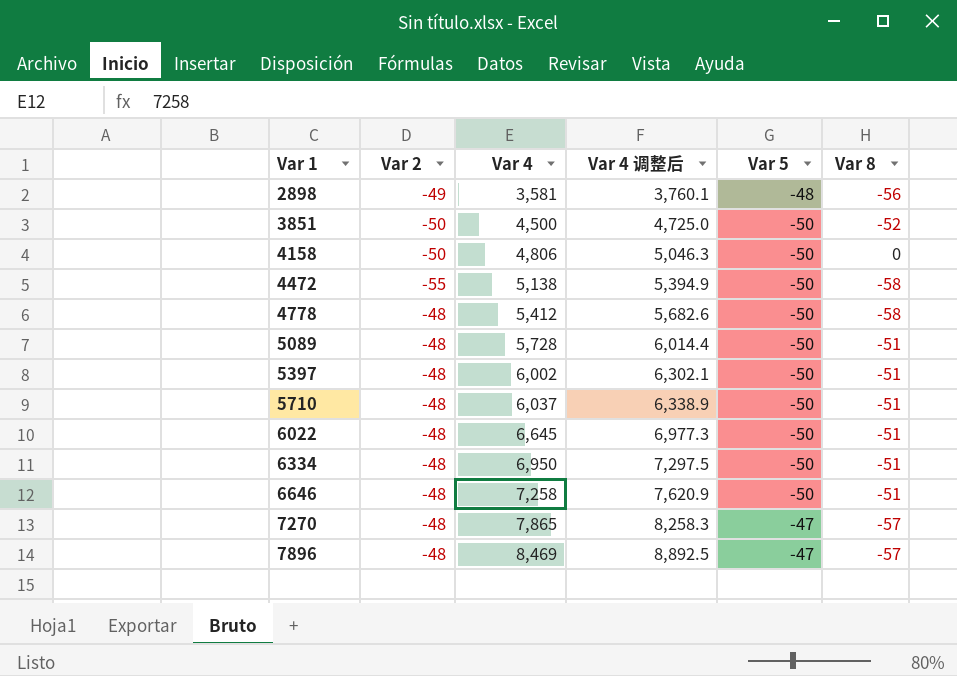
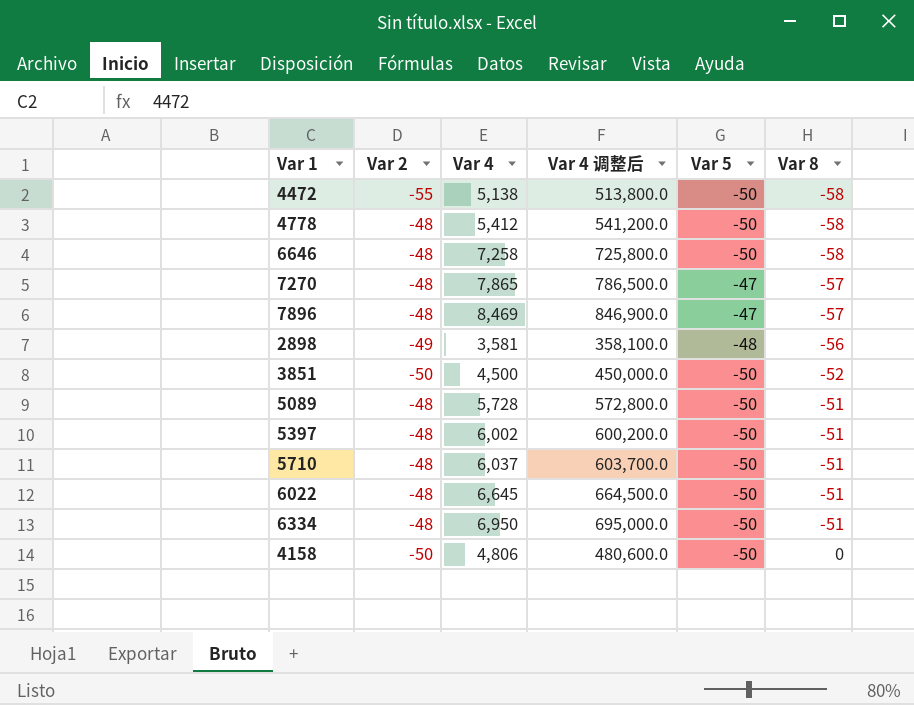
row order: Var 1 ascending -> Var 8 ascending
column Var 4 调整后 | formula: [Var 4] * 1.05 -> [Var 4] * 100
6646 | Var 8: -51 -> -58

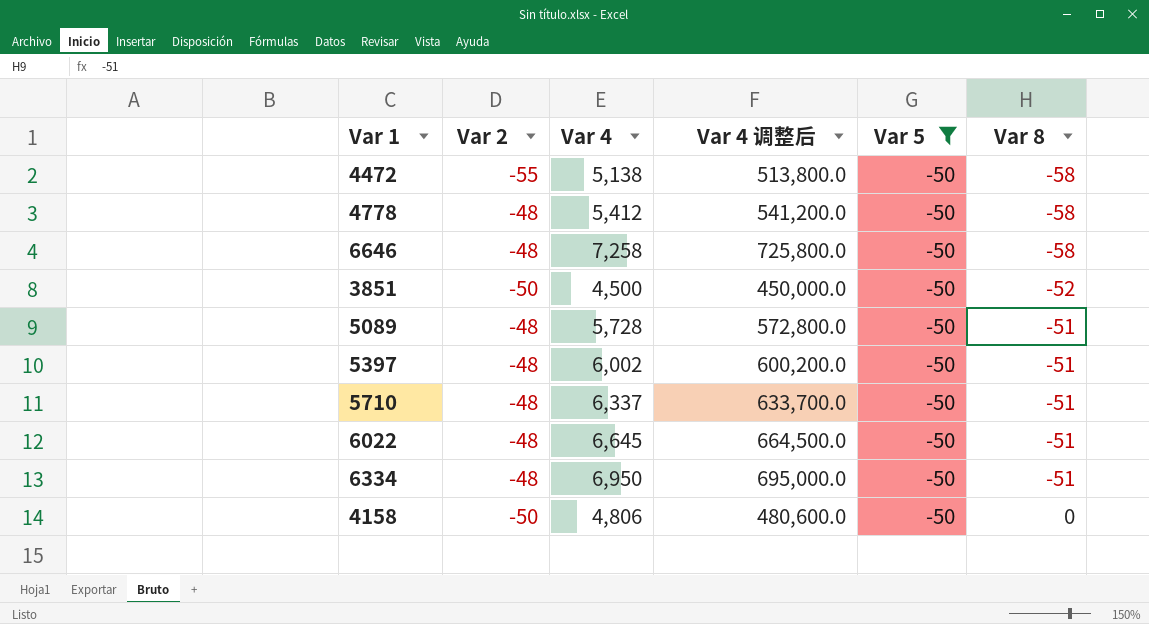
filter: none -> Var 5 = -50
5710 | Var 4: 6,037 -> 6,337
5710 | Var 4 调整后: 603,700.0 -> 633,700.0

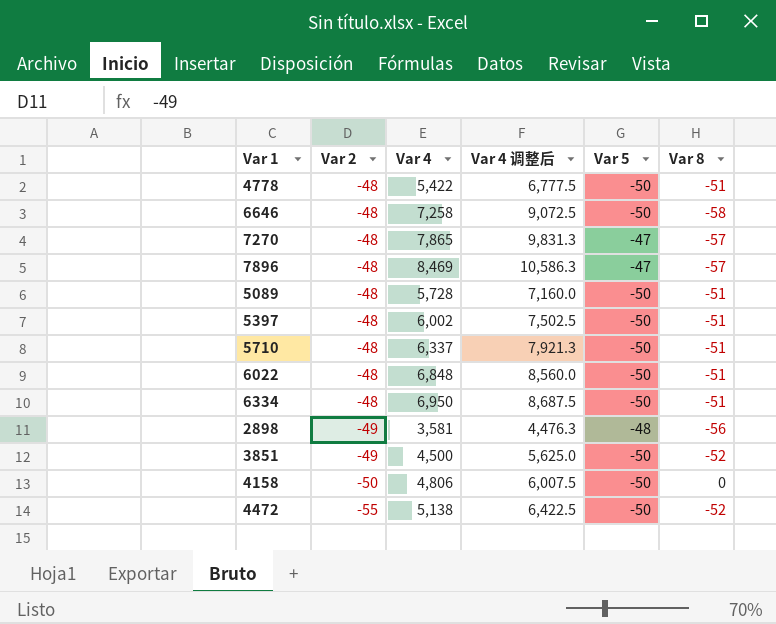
filter: Var 5 = -50 -> none
row order: Var 8 ascending -> Var 2 descending
column Var 4 调整后 | formula: [Var 4] * 100 -> [Var 4] * 1.25
4778 | Var 4: 5,412 -> 5,422
4778 | Var 8: -58 -> -51
6022 | Var 4: 6,645 -> 6,848
3851 | Var 2: -50 -> -49
4472 | Var 8: -58 -> -52

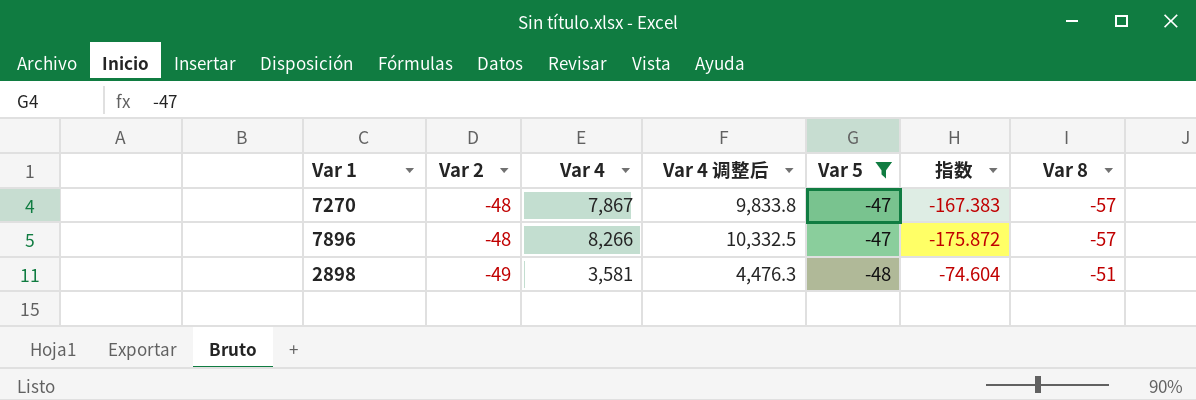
filter: none -> Var 5 != -50
column 指数 | formula: none -> [Var 4] / [Var 5]
7270 | Var 4: 7,865 -> 7,867
7270 | Var 4 调整后: 9,831.3 -> 9,833.8
7896 | Var 4: 8,469 -> 8,266
7896 | Var 4 调整后: 10,586.3 -> 10,332.5
2898 | Var 8: -56 -> -51

